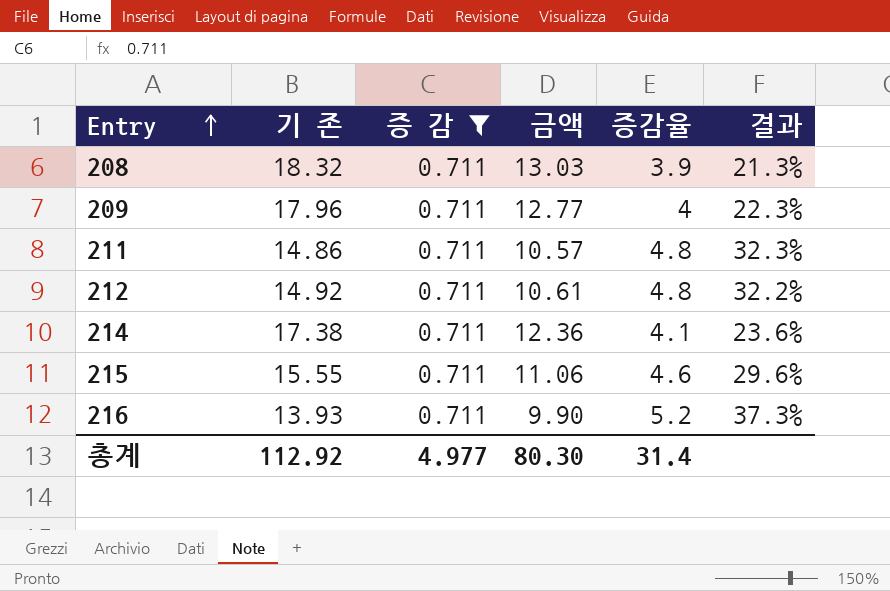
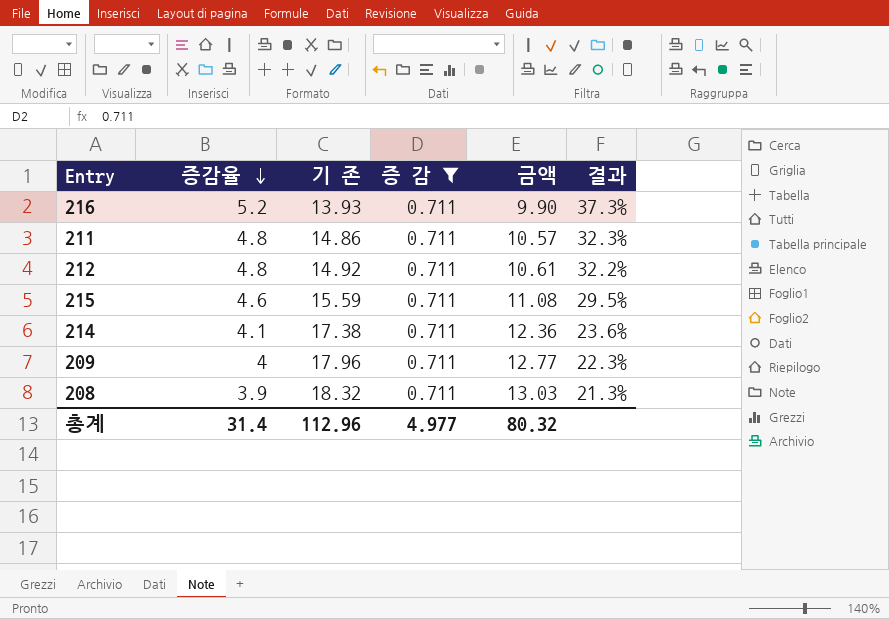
row order: Entry ascending -> 증감율 descending
column 증감율 | position: 5 -> 2
215 | 기 존: 15.55 -> 15.59
215 | 금액: 11.06 -> 11.08
215 | 결과: 29.6% -> 29.5%
총계 | 기 존: 112.92 -> 112.96
총계 | 금액: 80.30 -> 80.32

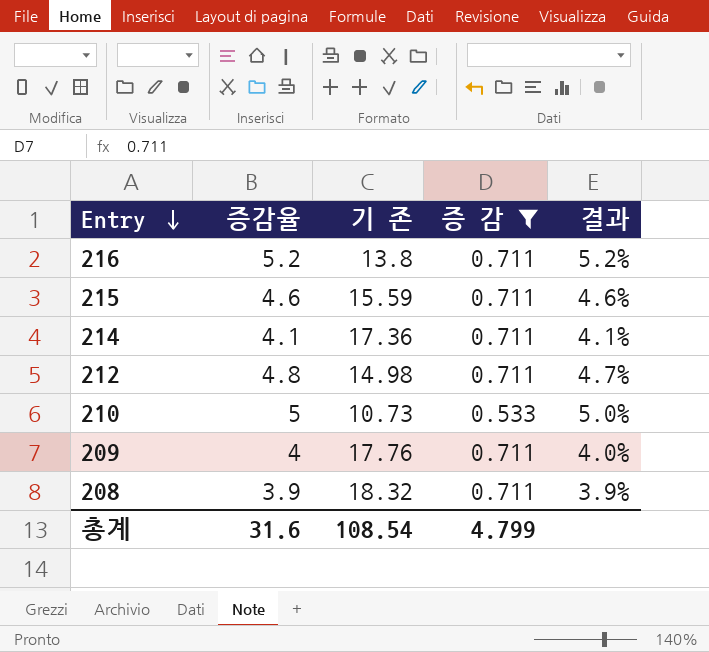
row order: 증감율 descending -> Entry descending
column 금액 | formula: [기 존] * [증 감] -> none
column 결과 | formula: [증감율] / [기 존] -> [증 감] / [기 존]
row 211: 4.8 | 14.86 | 0.711 | 10.57 | 32.3% -> none
216 | 기 존: 13.93 -> 13.8
214 | 기 존: 17.38 -> 17.36
212 | 기 존: 14.92 -> 14.98
row 210: none -> 5 | 10.73 | 0.533 | 5.0%
209 | 기 존: 17.96 -> 17.76
총계 | 증감율: 31.4 -> 31.6
총계 | 기 존: 112.96 -> 108.54
총계 | 증 감: 4.977 -> 4.799

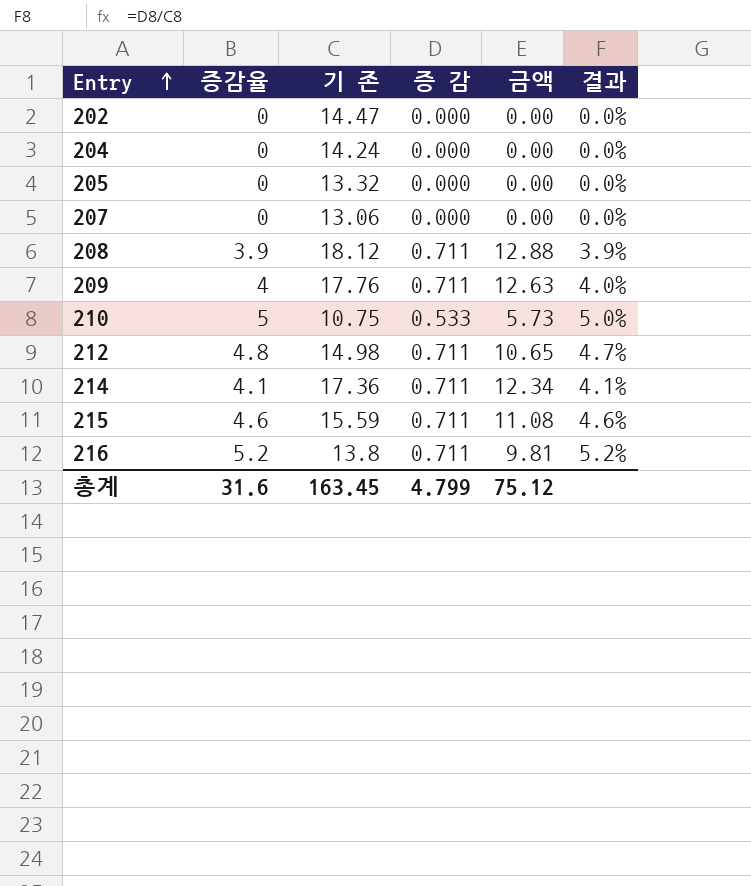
filter: 증 감 != 0.000 -> none
row order: Entry descending -> Entry ascending
column 금액 | formula: none -> [기 존] * [증 감]
208 | 기 존: 18.32 -> 18.12
210 | 기 존: 10.73 -> 10.75
총계 | 기 존: 108.54 -> 163.45

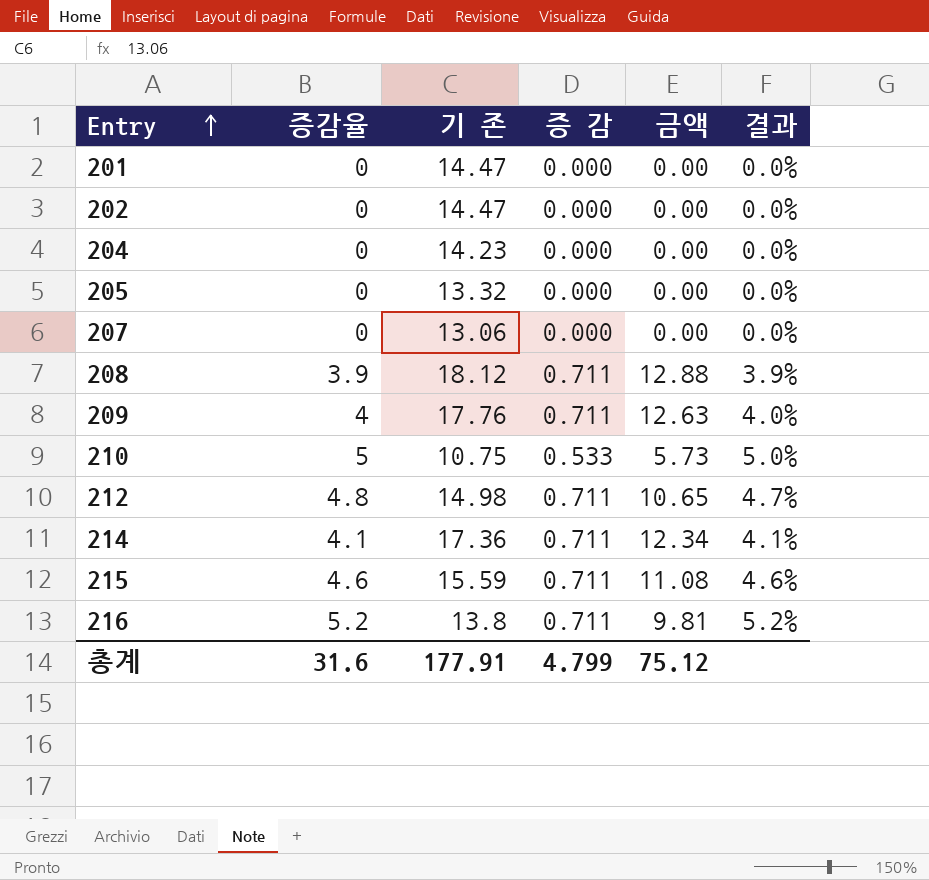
row 201: none -> 0 | 14.47 | 0.000 | 0.00 | 0.0%
204 | 기 존: 14.24 -> 14.23
총계 | 기 존: 163.45 -> 177.91

